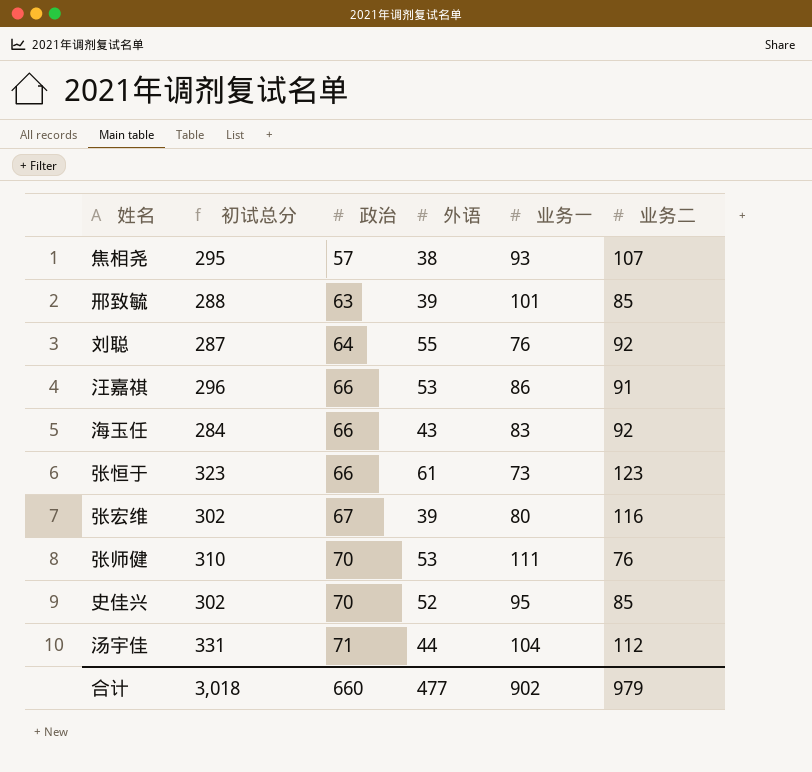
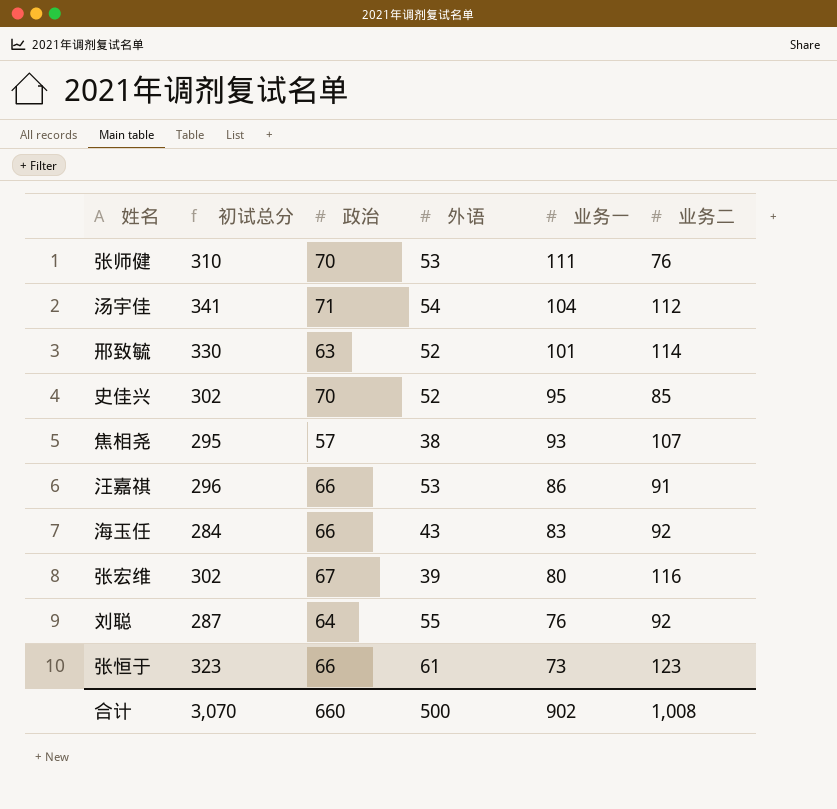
row order: 政治 ascending -> 业务一 descending
汤宇佳 | 初试总分: 331 -> 341
汤宇佳 | 外语: 44 -> 54
邢致毓 | 初试总分: 288 -> 330
邢致毓 | 外语: 39 -> 52
邢致毓 | 业务二: 85 -> 114
合计 | 初试总分: 3,018 -> 3,070
合计 | 外语: 477 -> 500
合计 | 业务二: 979 -> 1,008

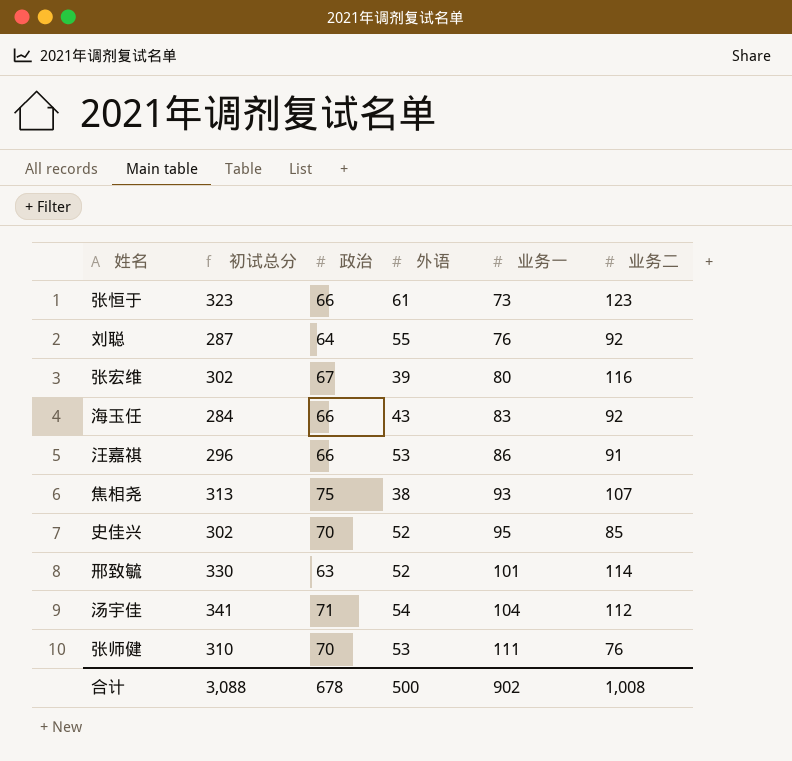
row order: 业务一 descending -> 业务一 ascending
焦相尧 | 初试总分: 295 -> 313
焦相尧 | 政治: 57 -> 75
合计 | 初试总分: 3,070 -> 3,088
合计 | 政治: 660 -> 678

